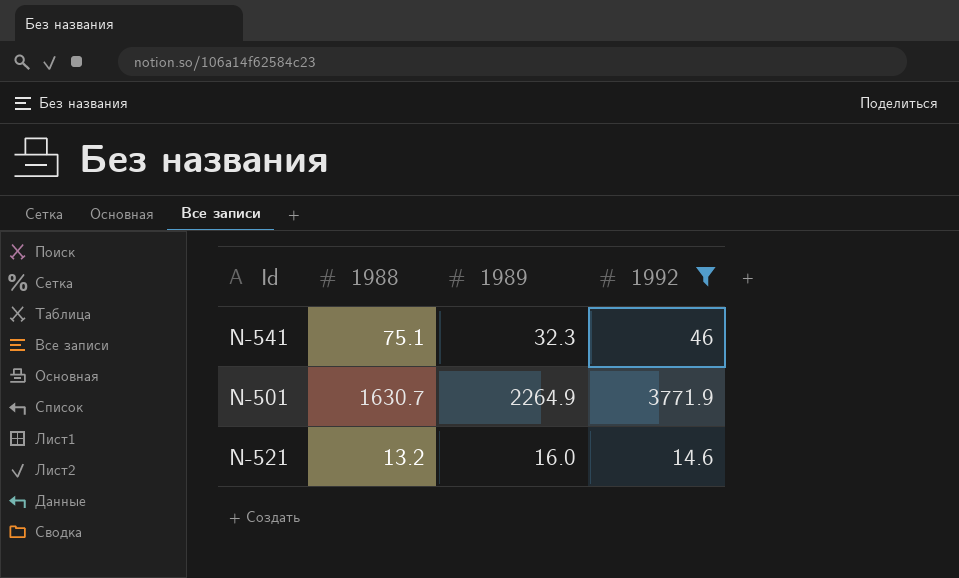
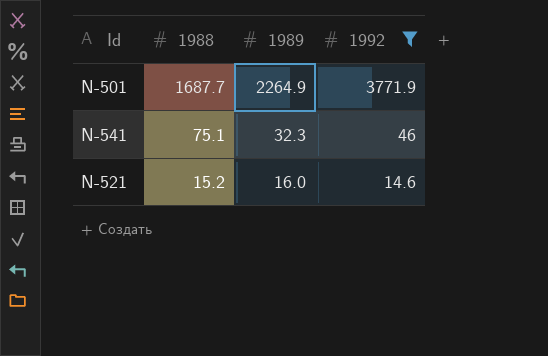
row order: none -> 1988 descending
N-501 | 1988: 1630.7 -> 1687.7
N-521 | 1988: 13.2 -> 15.2

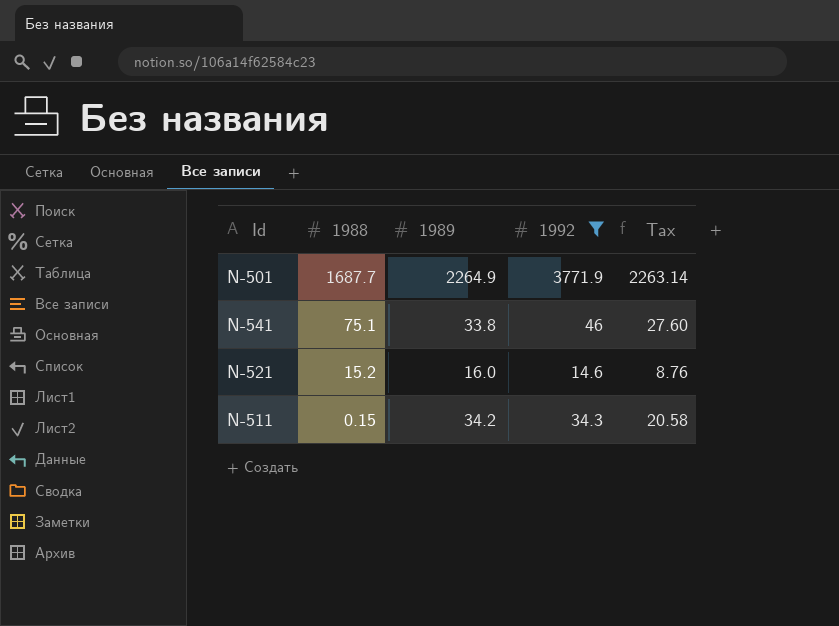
column Tax | formula: none -> [1992] * 0.6
N-541 | 1989: 32.3 -> 33.8
row N-511: none -> 0.15 | 34.2 | 34.3 | 20.58

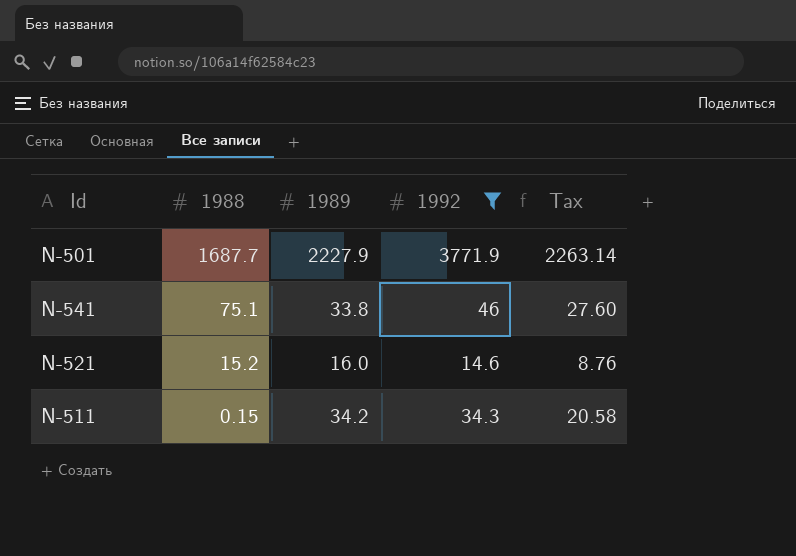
N-501 | 1989: 2264.9 -> 2227.9

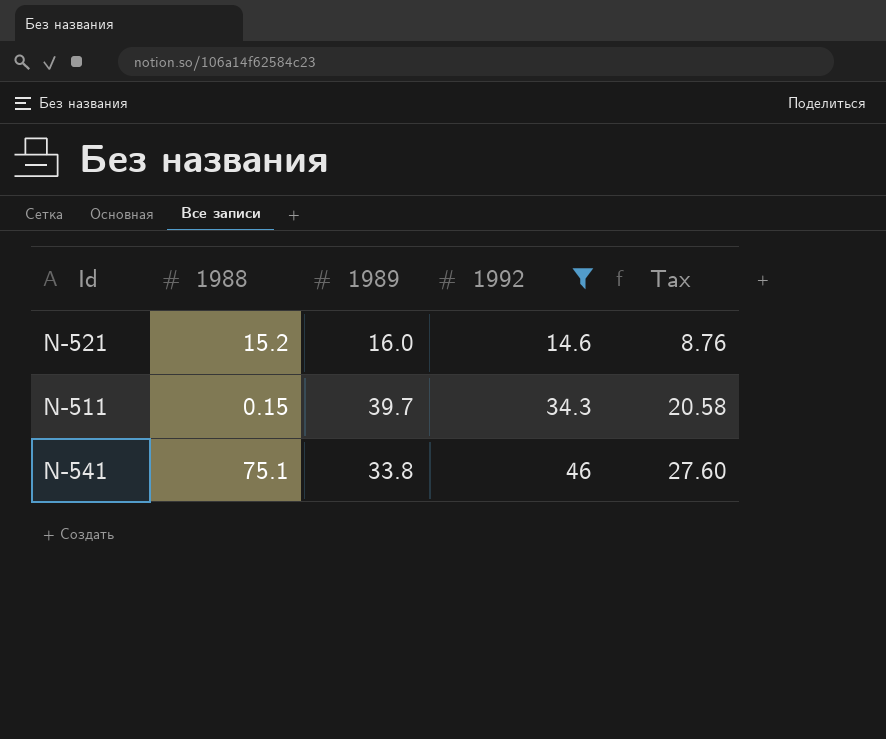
row order: 1988 descending -> 1992 ascending
row N-501: 1687.7 | 2227.9 | 3771.9 | 2263.14 -> none
N-511 | 1989: 34.2 -> 39.7

